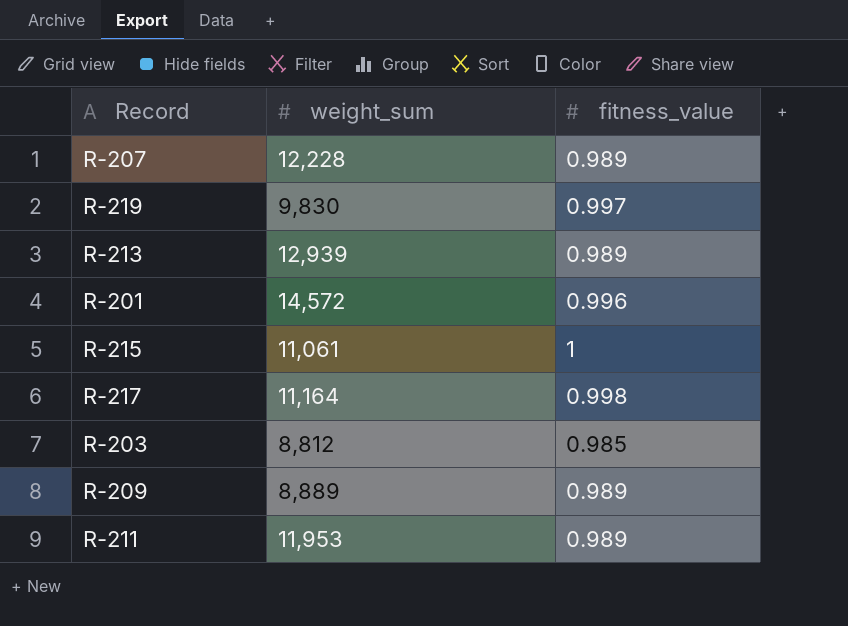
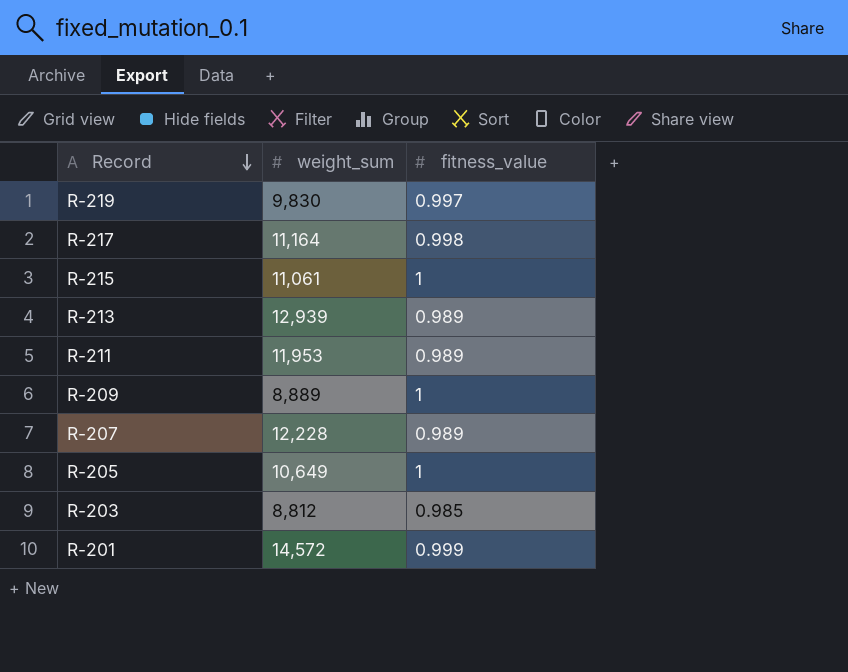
row order: none -> Record descending
R-209 | fitness_value: 0.989 -> 1
row R-205: none -> 10,649 | 1
R-201 | fitness_value: 0.996 -> 0.999

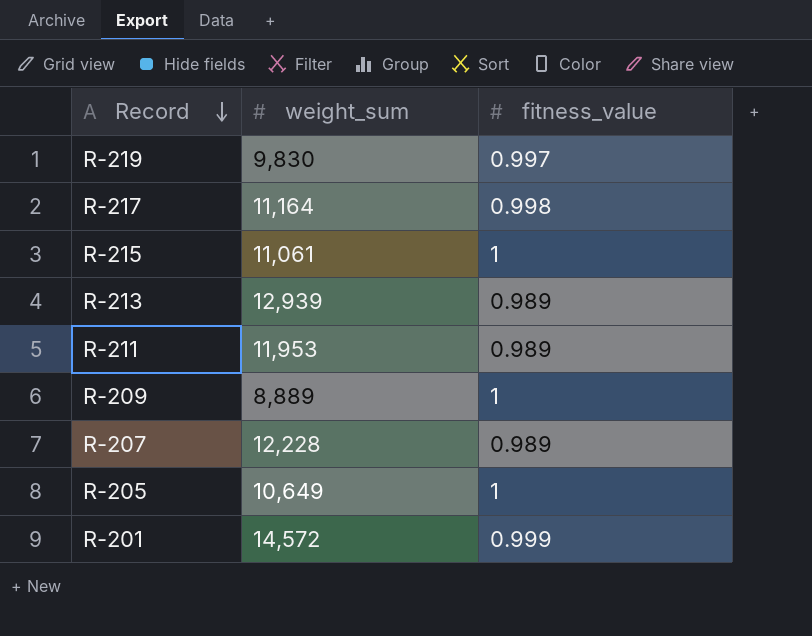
row R-203: 8,812 | 0.985 -> none

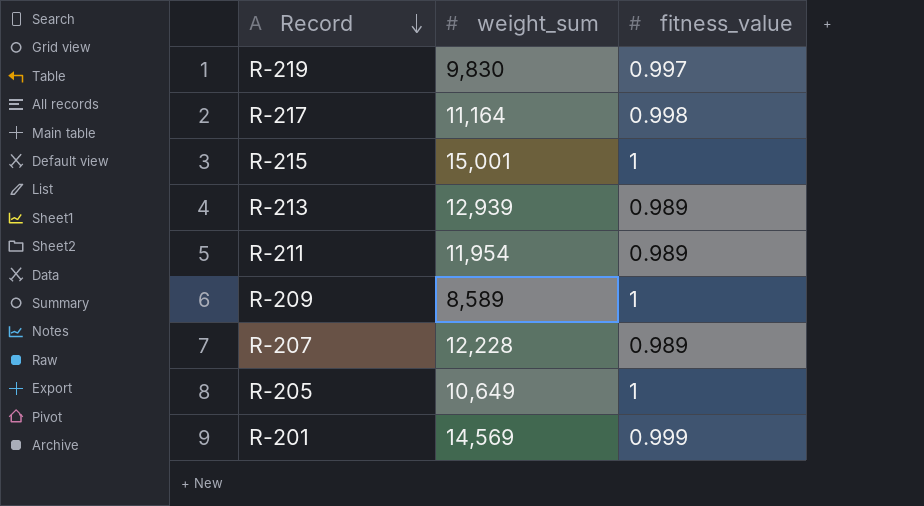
R-215 | weight_sum: 11,061 -> 15,001
R-211 | weight_sum: 11,953 -> 11,954
R-209 | weight_sum: 8,889 -> 8,589
R-201 | weight_sum: 14,572 -> 14,569

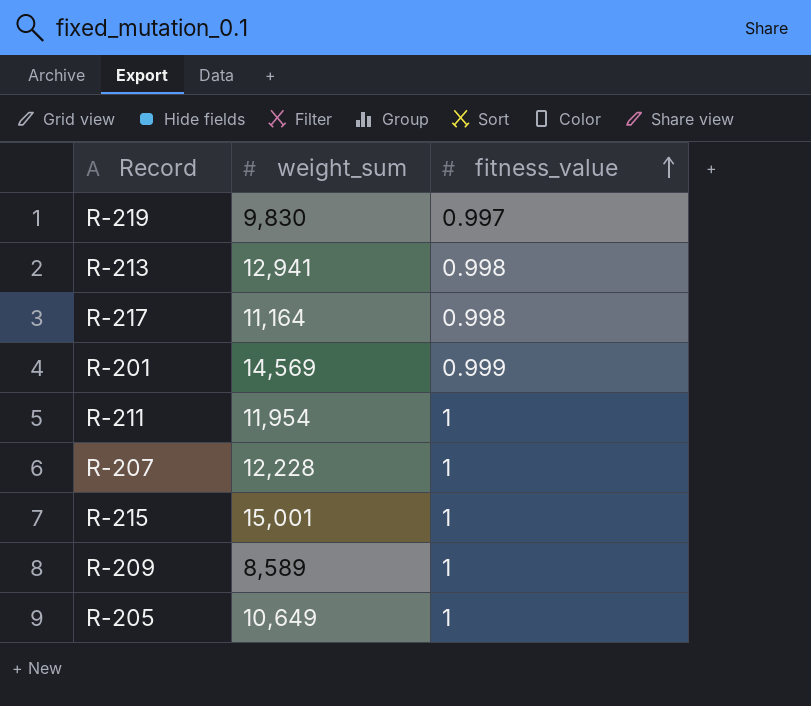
row order: Record descending -> fitness_value ascending
R-213 | weight_sum: 12,939 -> 12,941
R-213 | fitness_value: 0.989 -> 0.998
R-211 | fitness_value: 0.989 -> 1
R-207 | fitness_value: 0.989 -> 1

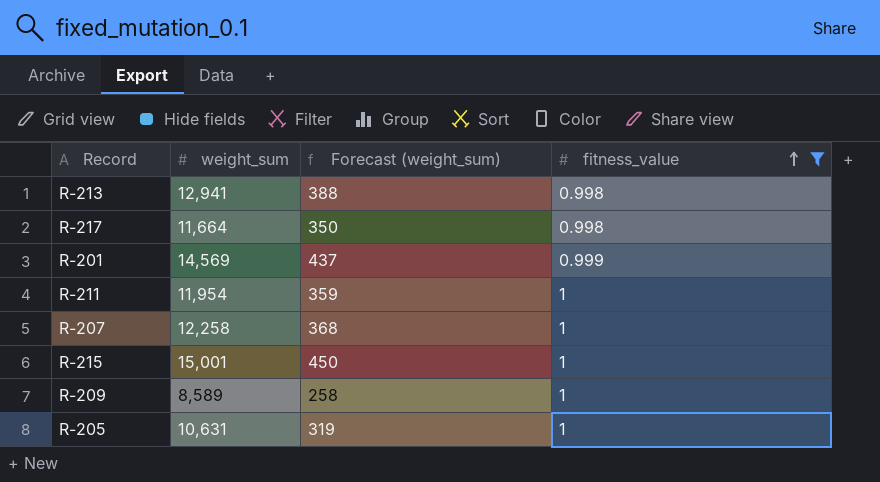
filter: none -> fitness_value != 0.997
column Forecast (weight_sum) | formula: none -> [weight_sum] * 0.03
R-217 | weight_sum: 11,164 -> 11,664
R-207 | weight_sum: 12,228 -> 12,258
R-205 | weight_sum: 10,649 -> 10,631

